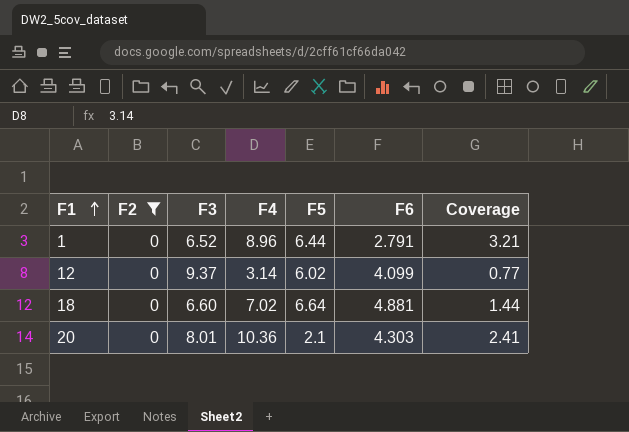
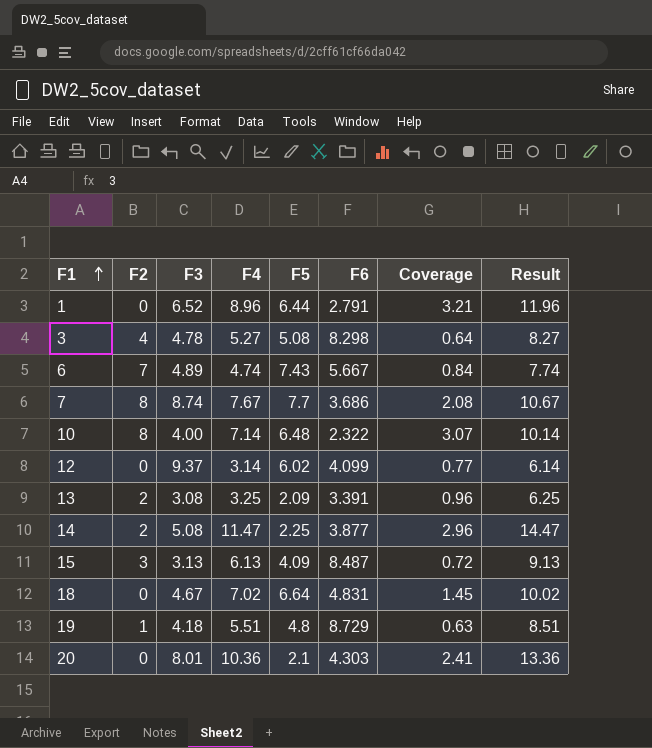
filter: F2 = 0 -> none
column Result | formula: none -> [F4] + 3
18 | F3: 6.60 -> 4.67
18 | F6: 4.881 -> 4.831
18 | Coverage: 1.44 -> 1.45

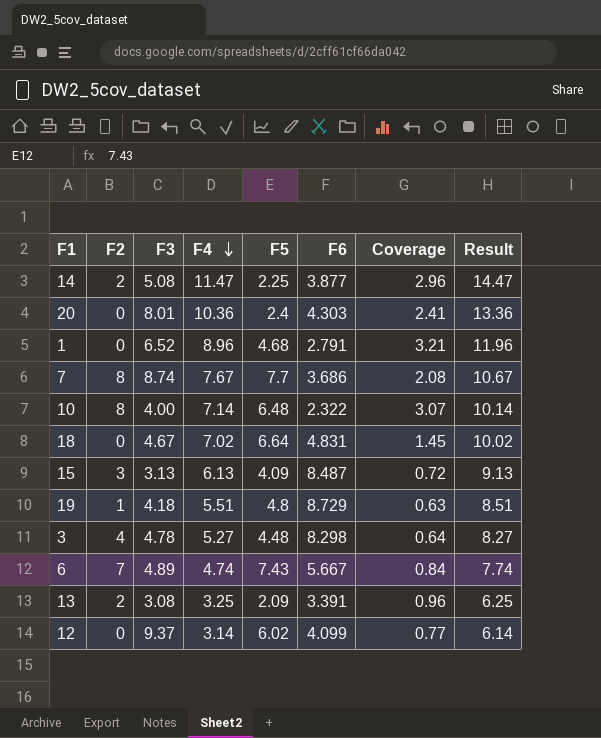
row order: F1 ascending -> F4 descending
20 | F5: 2.1 -> 2.4
1 | F5: 6.44 -> 4.68
3 | F5: 5.08 -> 4.48

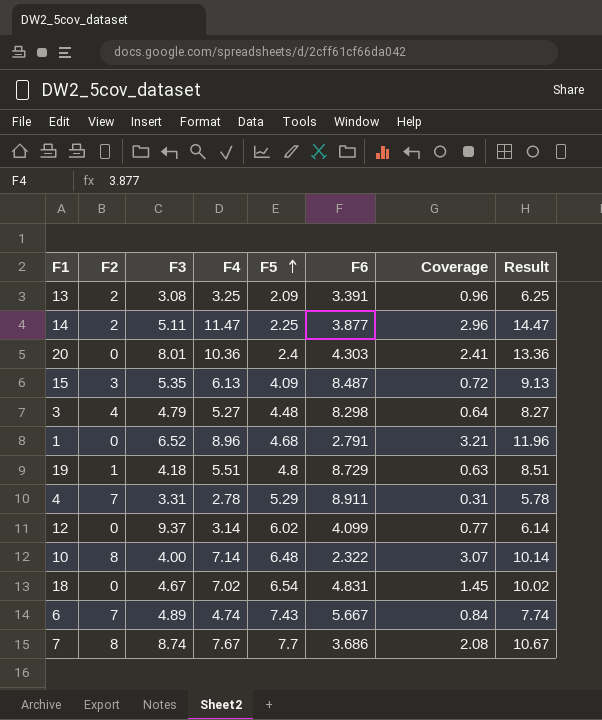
row order: F4 descending -> F5 ascending
14 | F3: 5.08 -> 5.11
15 | F3: 3.13 -> 5.35
3 | F3: 4.78 -> 4.79
row 4: none -> 7 | 3.31 | 2.78 | 5.29 | 8.911 | 0.31 | 5.78
18 | F5: 6.64 -> 6.54

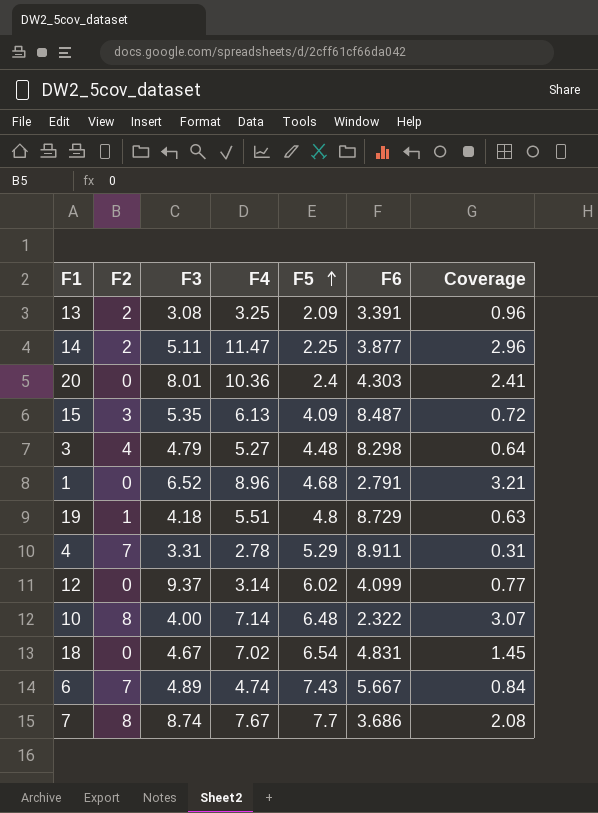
column Result | formula: [F4] + 3 -> none

